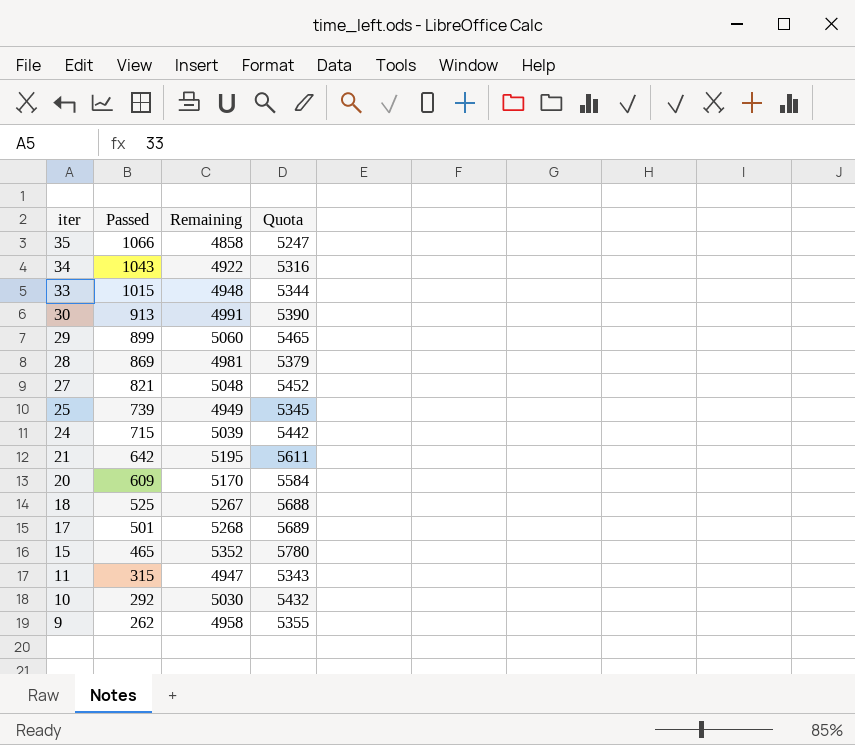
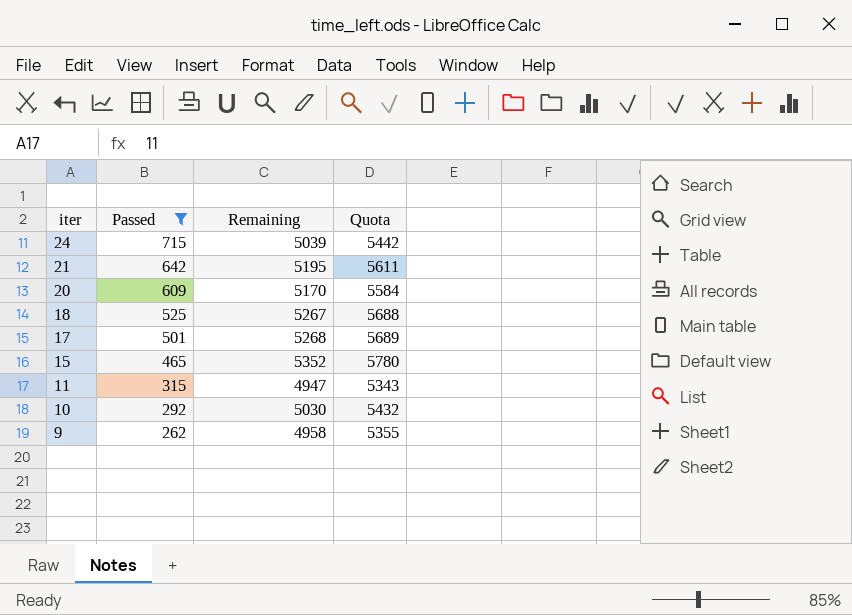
filter: none -> Passed <= 715

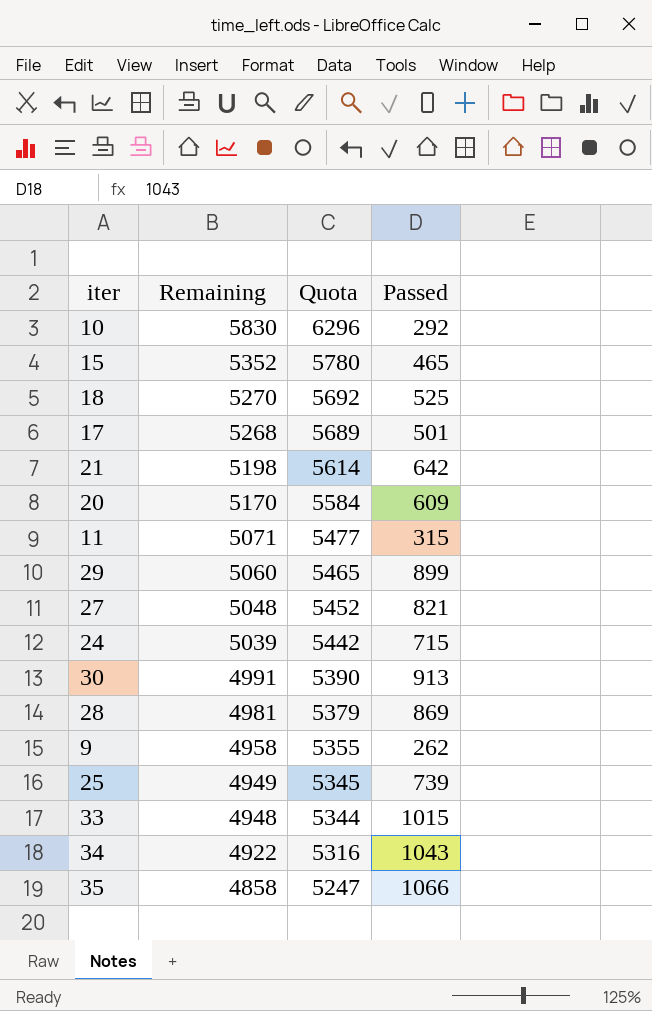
filter: Passed <= 715 -> none
row order: iter descending -> Remaining descending
column Passed | position: 2 -> 4
10 | Remaining: 5030 -> 5830
10 | Quota: 5432 -> 6296
18 | Remaining: 5267 -> 5270
18 | Quota: 5688 -> 5692
21 | Remaining: 5195 -> 5198
21 | Quota: 5611 -> 5614
11 | Remaining: 4947 -> 5071
11 | Quota: 5343 -> 5477

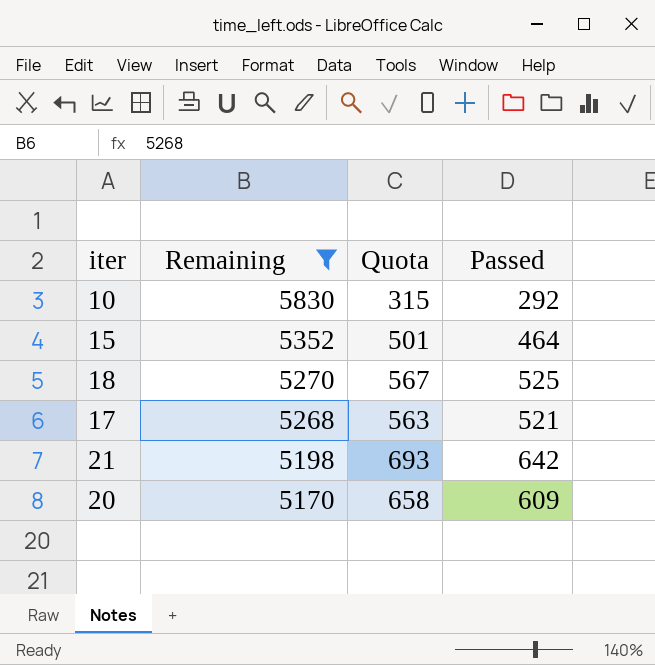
filter: none -> Remaining >= 5170
column Quota | formula: [Remaining] * 1.08 -> [Passed] * 1.08
15 | Passed: 465 -> 464
17 | Passed: 501 -> 521

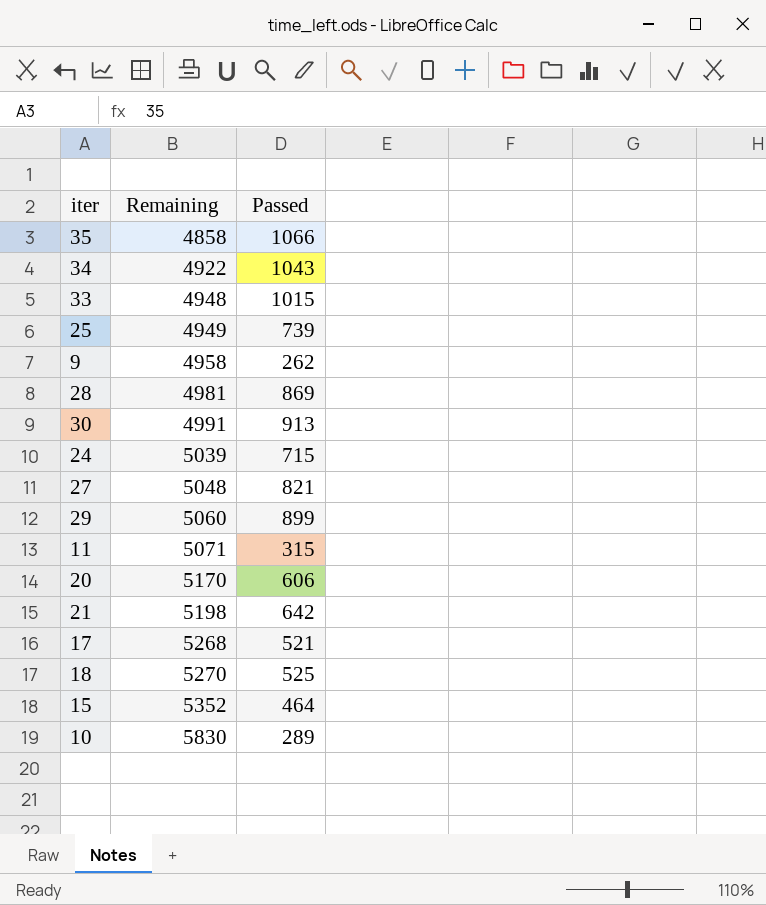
filter: Remaining >= 5170 -> none
row order: Remaining descending -> Remaining ascending
column Quota | formula: [Passed] * 1.08 -> none
20 | Passed: 609 -> 606
10 | Passed: 292 -> 289

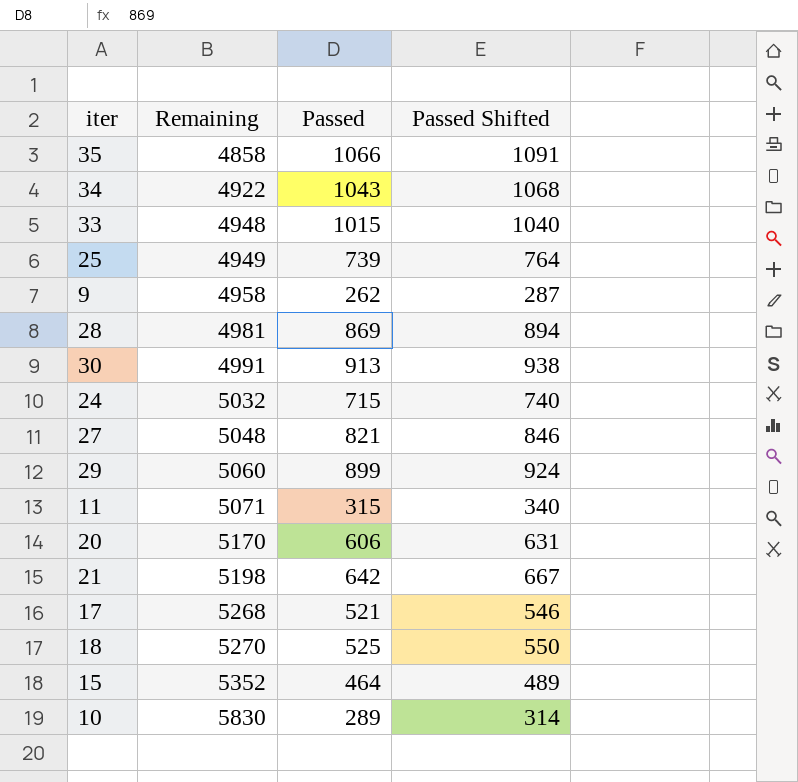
column Passed Shifted | formula: none -> [Passed] + 25
24 | Remaining: 5039 -> 5032

